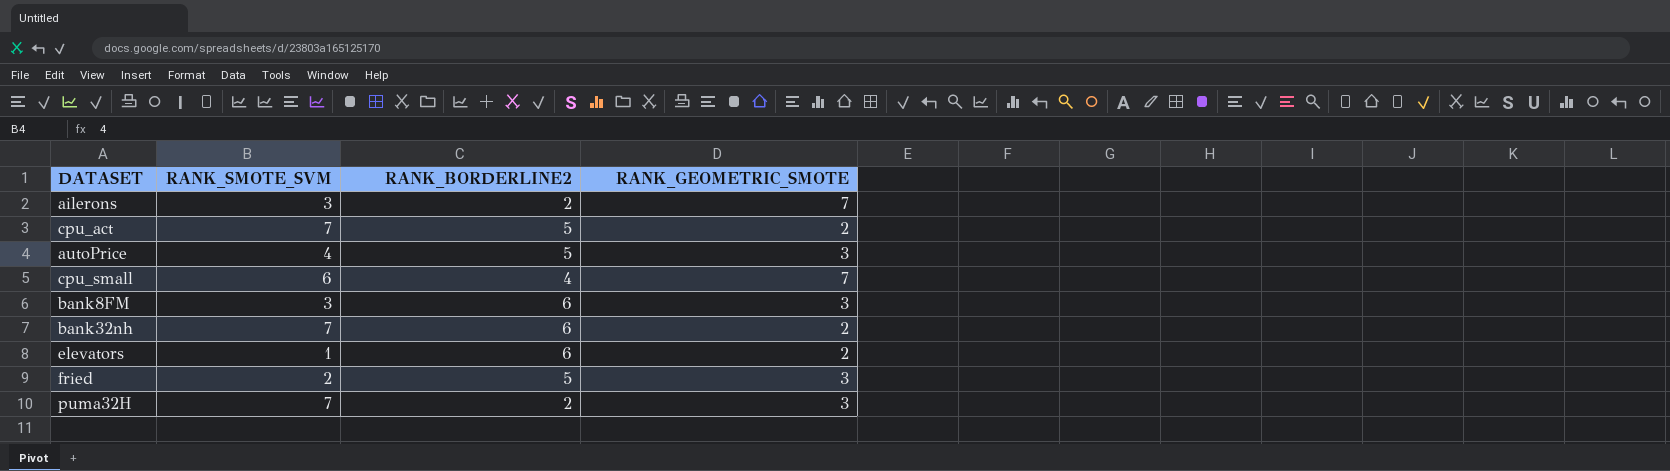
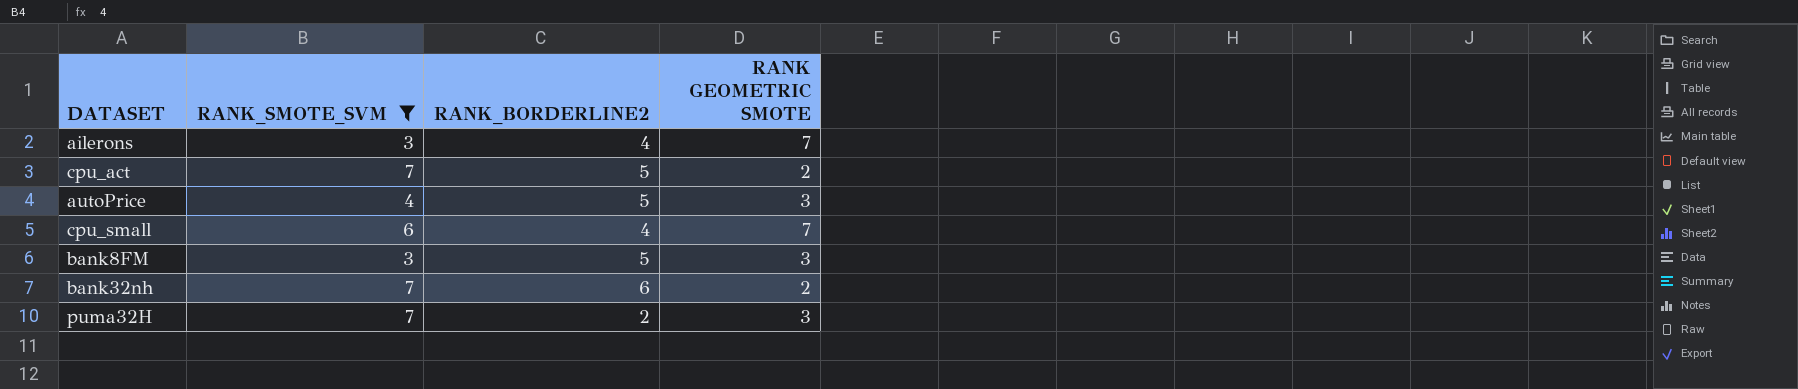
filter: none -> RANK_SMOTE_SVM >= 3
column name: RANK_GEOMETRIC_SMOTE -> RANK GEOMETRIC SMOTE
ailerons | RANK_BORDERLINE2: 2 -> 4
bank8FM | RANK_BORDERLINE2: 6 -> 5

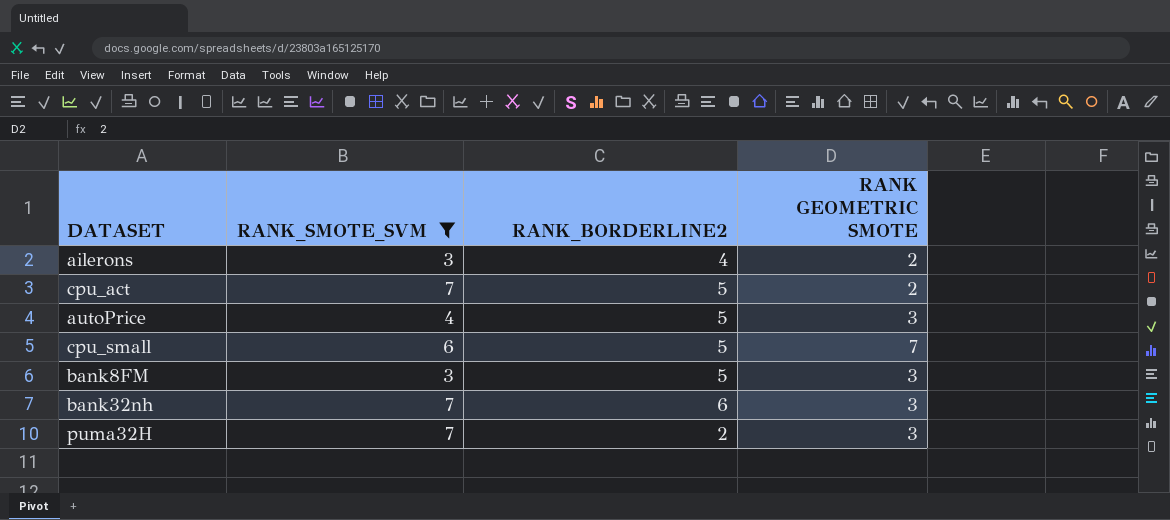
ailerons | RANK GEOMETRIC SMOTE: 7 -> 2
cpu_small | RANK_BORDERLINE2: 4 -> 5
bank32nh | RANK GEOMETRIC SMOTE: 2 -> 3

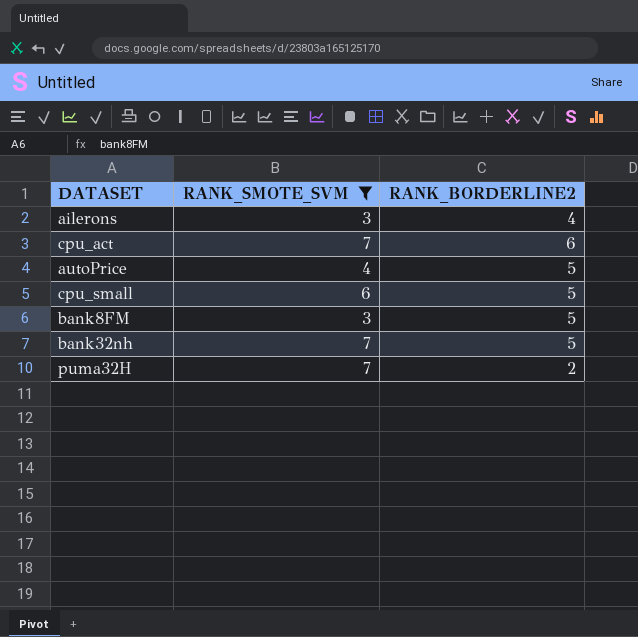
column RANK GEOMETRIC SMOTE | position: 4 -> none
cpu_act | RANK_BORDERLINE2: 5 -> 6
bank32nh | RANK_BORDERLINE2: 6 -> 5

